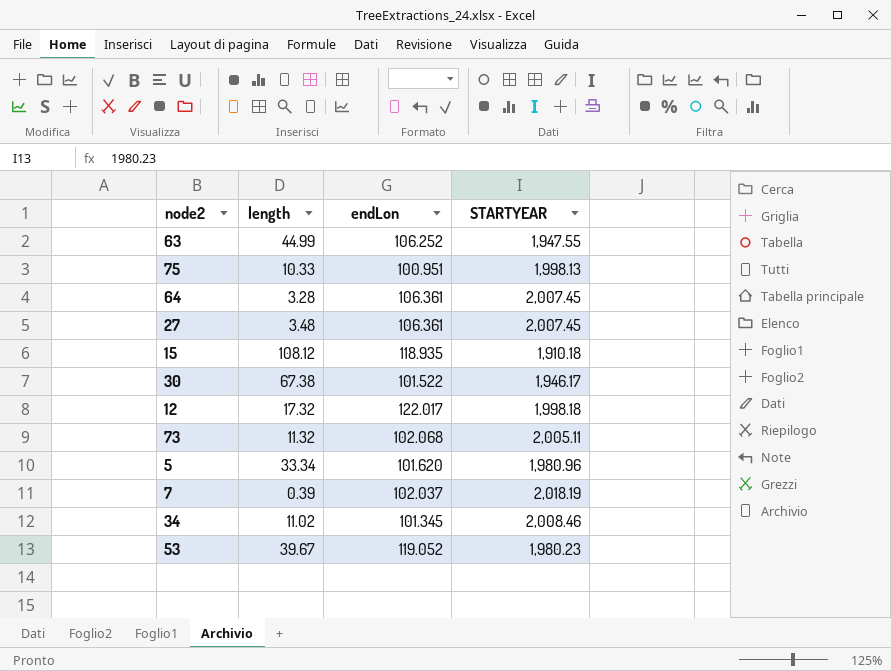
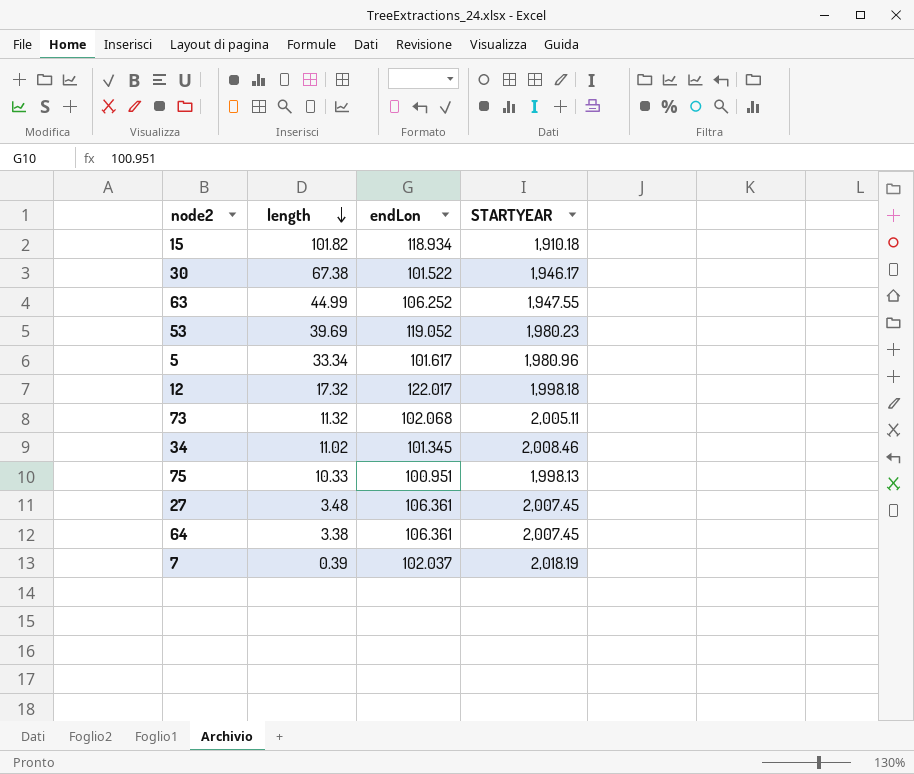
row order: none -> length descending
15 | length: 108.12 -> 101.82
15 | endLon: 118.935 -> 118.934
53 | length: 39.67 -> 39.69
5 | endLon: 101.620 -> 101.617
64 | length: 3.28 -> 3.38

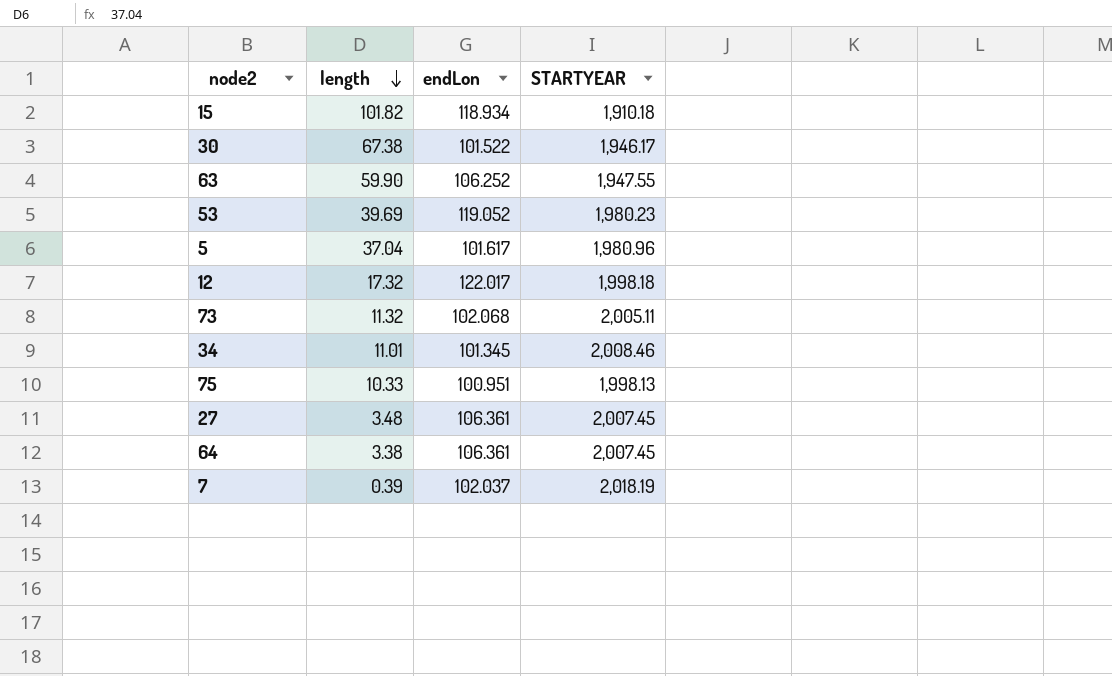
63 | length: 44.99 -> 59.90
5 | length: 33.34 -> 37.04
34 | length: 11.02 -> 11.01

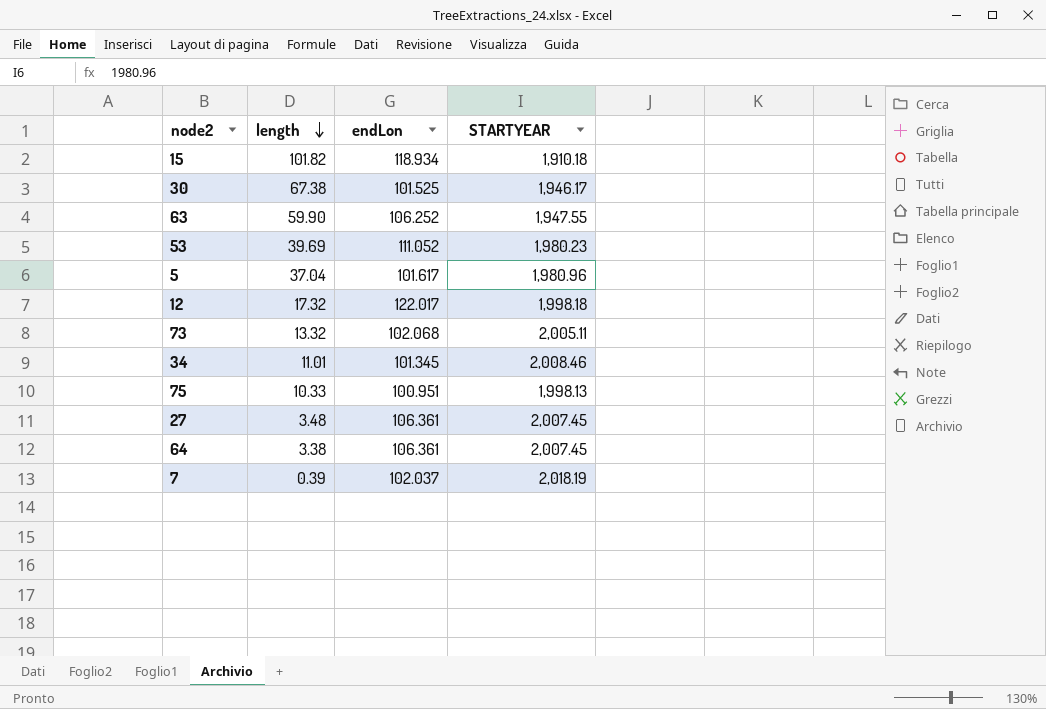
30 | endLon: 101.522 -> 101.525
53 | endLon: 119.052 -> 111.052
73 | length: 11.32 -> 13.32

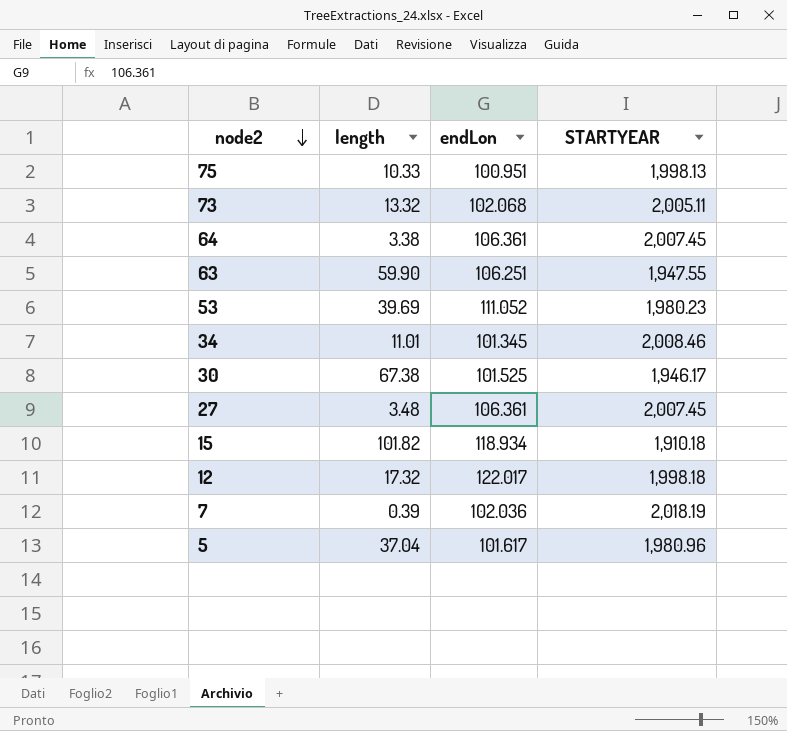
row order: length descending -> node2 descending
63 | endLon: 106.252 -> 106.251
7 | endLon: 102.037 -> 102.036

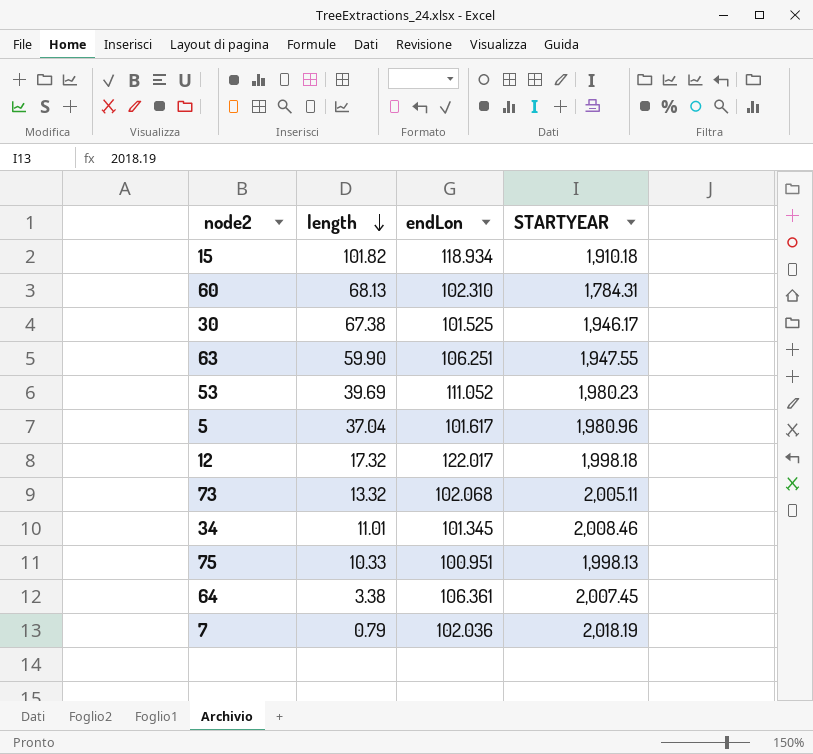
row order: node2 descending -> length descending
row 27: 3.48 | 106.361 | 2,007.45 -> none
row 60: none -> 68.13 | 102.310 | 1,784.31
7 | length: 0.39 -> 0.79

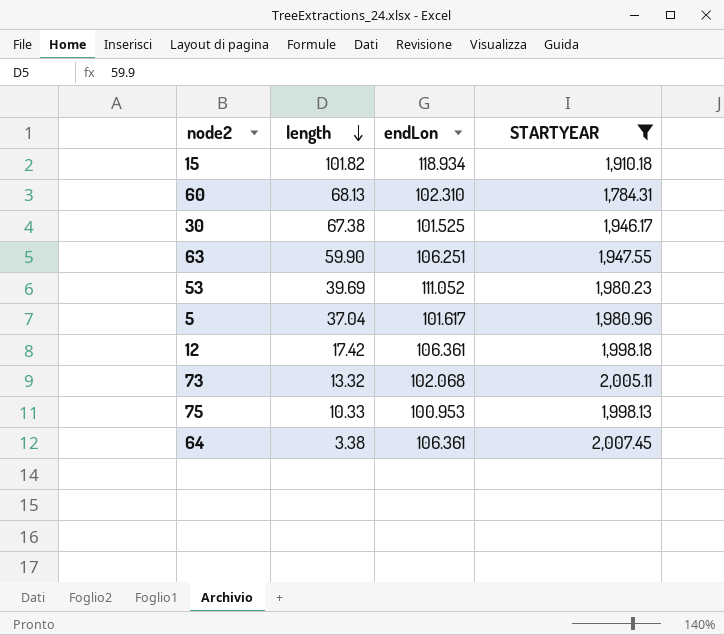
filter: none -> STARTYEAR <= 2,007.45
12 | length: 17.32 -> 17.42
12 | endLon: 122.017 -> 106.361
75 | endLon: 100.951 -> 100.953

